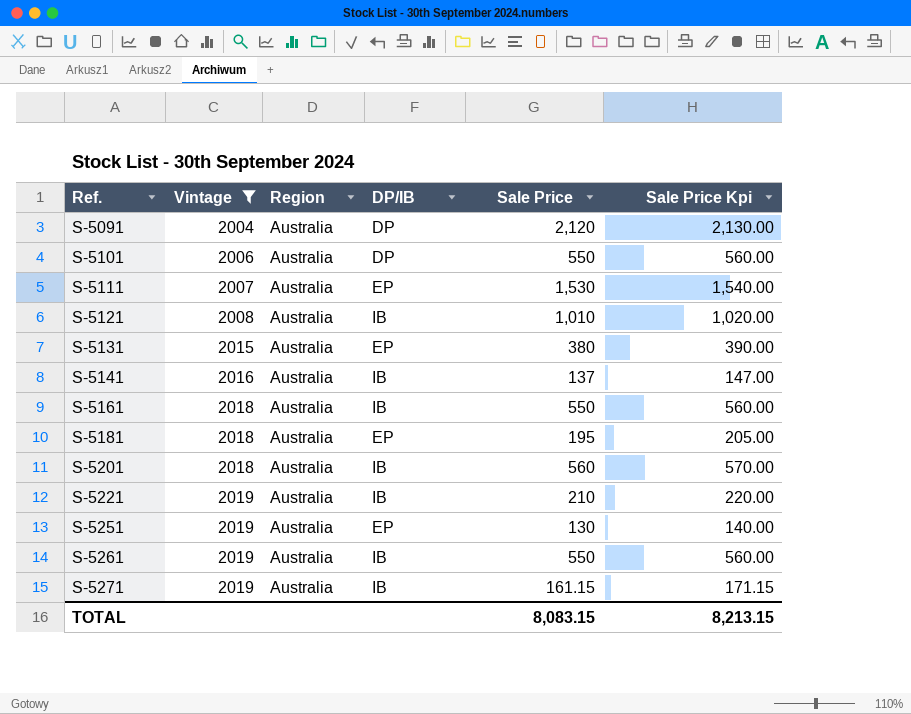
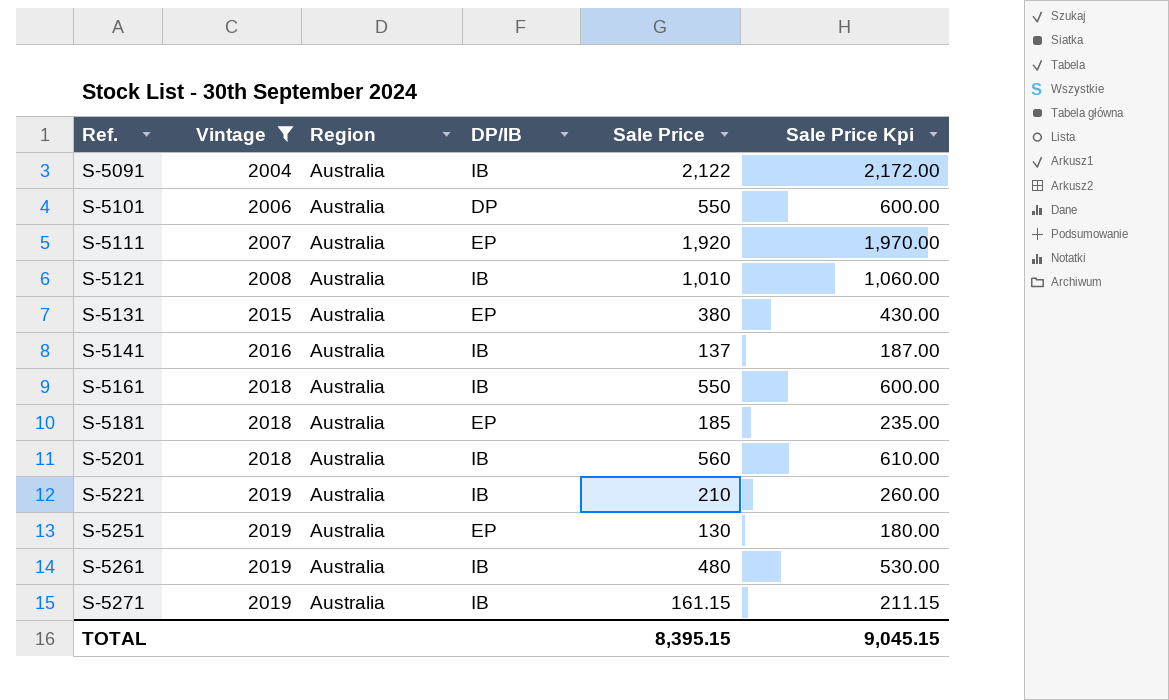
column Sale Price Kpi | formula: [Sale Price] + 10 -> [Sale Price] + 50
S-5091 | DP/IB: DP -> IB
S-5091 | Sale Price: 2,120 -> 2,122
S-5111 | Sale Price: 1,530 -> 1,920
S-5181 | Sale Price: 195 -> 185
S-5261 | Sale Price: 550 -> 480
TOTAL | Sale Price: 8,083.15 -> 8,395.15
TOTAL | Sale Price Kpi: 8,213.15 -> 9,045.15

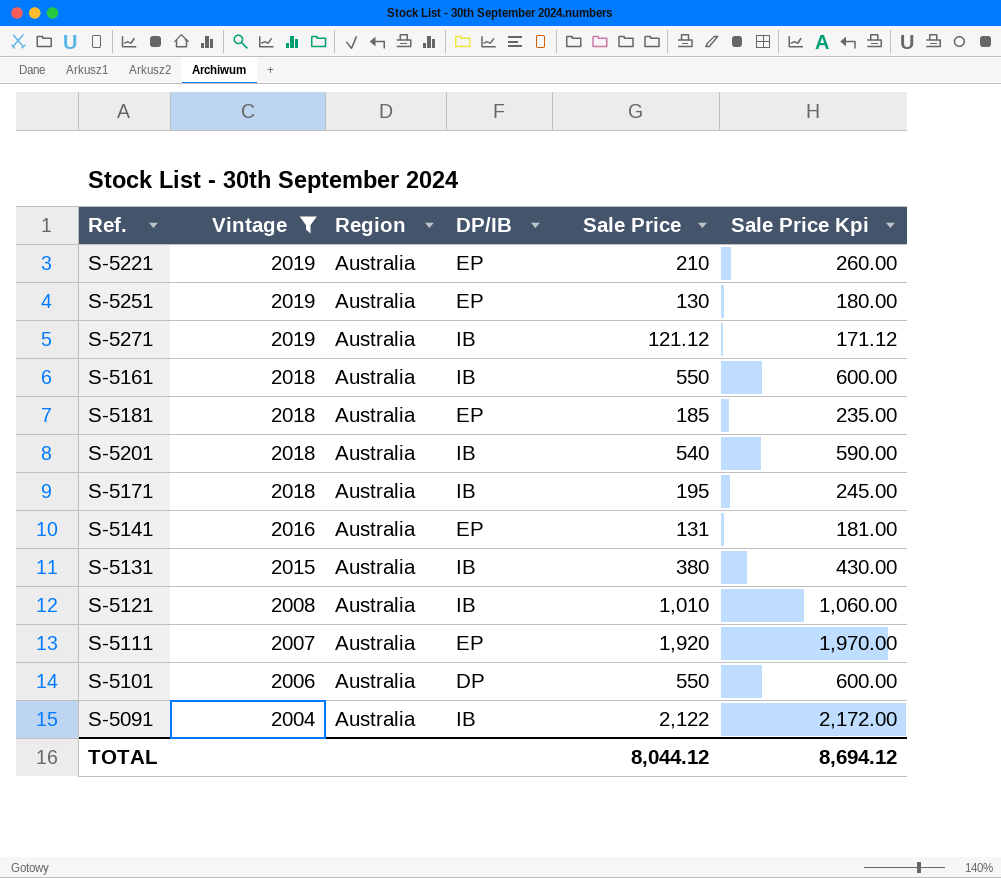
row order: Ref. ascending -> Vintage descending
row S-5261: 2019 | Australia | IB | 480 | 530.00 -> none
S-5221 | DP/IB: IB -> EP
S-5271 | Sale Price: 161.15 -> 121.12
S-5271 | Sale Price Kpi: 211.15 -> 171.12
S-5201 | Sale Price: 560 -> 540
S-5201 | Sale Price Kpi: 610.00 -> 590.00
row S-5171: none -> 2018 | Australia | IB | 195 | 245.00
S-5141 | DP/IB: IB -> EP
S-5141 | Sale Price: 137 -> 131
S-5141 | Sale Price Kpi: 187.00 -> 181.00
S-5131 | DP/IB: EP -> IB
TOTAL | Sale Price: 8,395.15 -> 8,044.12
TOTAL | Sale Price Kpi: 9,045.15 -> 8,694.12

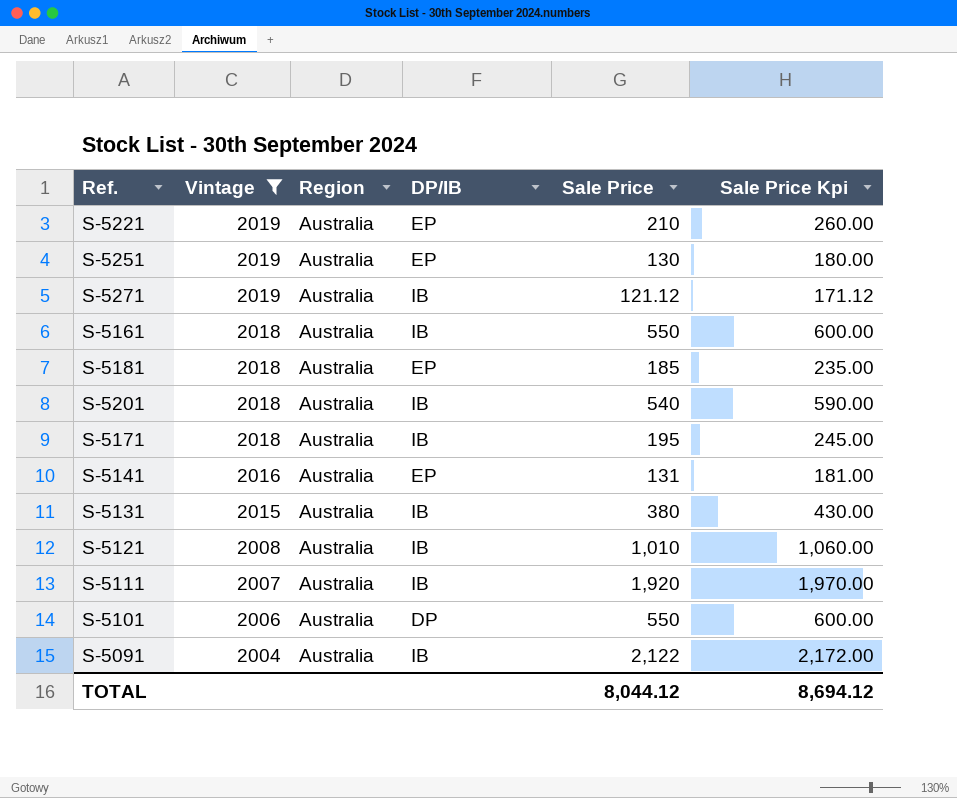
S-5111 | DP/IB: EP -> IB

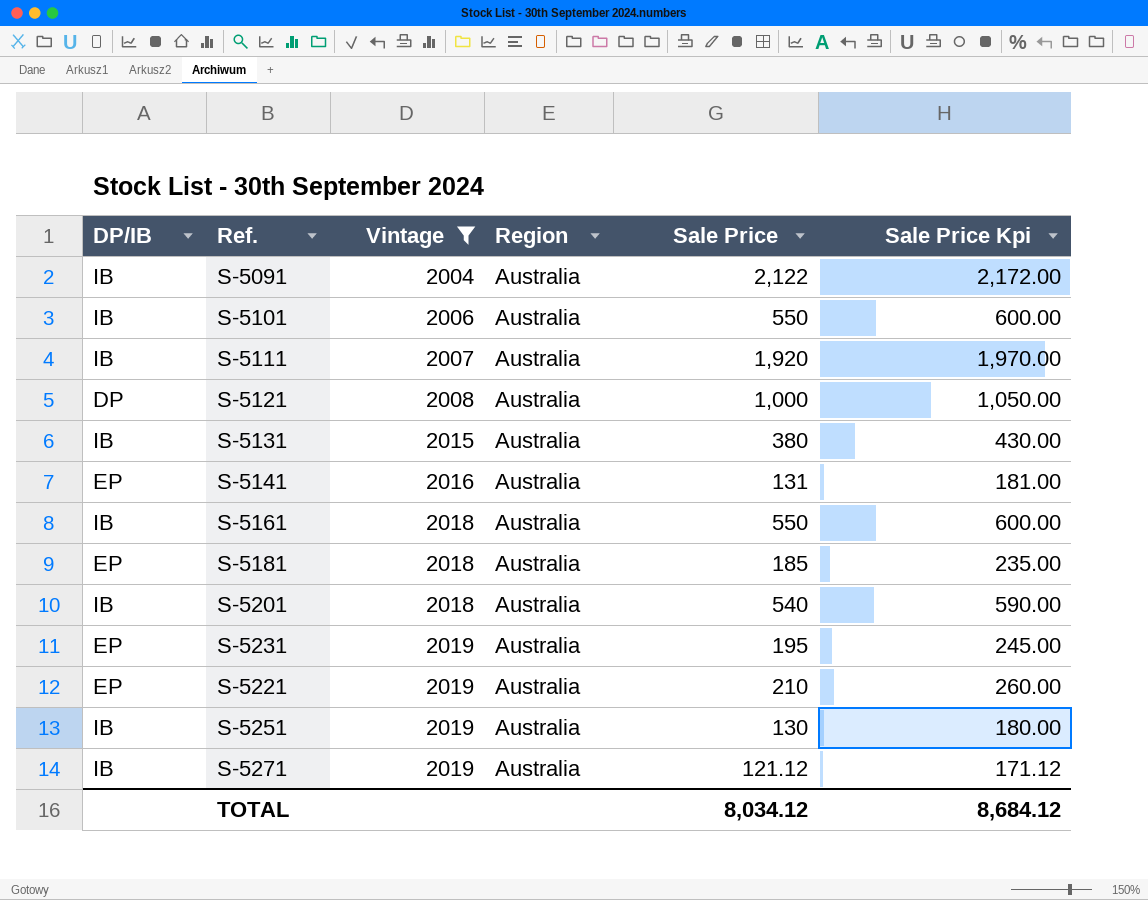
row order: Vintage descending -> Vintage ascending
column DP/IB | position: 4 -> 1
row S-5171: 2018 | Australia | IB | 195 | 245.00 -> none
S-5101 | DP/IB: DP -> IB
S-5121 | DP/IB: IB -> DP
S-5121 | Sale Price: 1,010 -> 1,000
S-5121 | Sale Price Kpi: 1,060.00 -> 1,050.00
row S-5231: none -> EP | 2019 | Australia | 195 | 245.00
S-5251 | DP/IB: EP -> IB
TOTAL | Sale Price: 8,044.12 -> 8,034.12
TOTAL | Sale Price Kpi: 8,694.12 -> 8,684.12

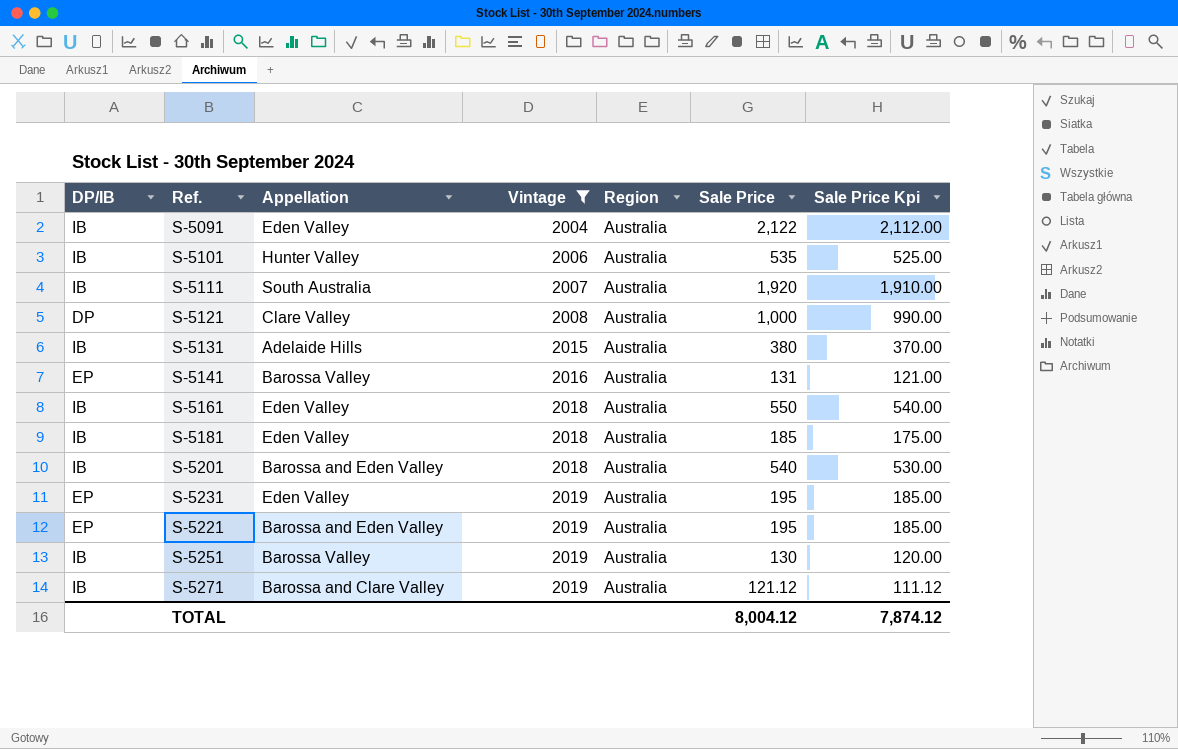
column Appellation | position: none -> 3
column Sale Price Kpi | formula: [Sale Price] + 50 -> [Sale Price] - 10
S-5101 | Sale Price: 550 -> 535
S-5181 | DP/IB: EP -> IB
S-5221 | Sale Price: 210 -> 195
TOTAL | Sale Price: 8,034.12 -> 8,004.12
TOTAL | Sale Price Kpi: 8,684.12 -> 7,874.12

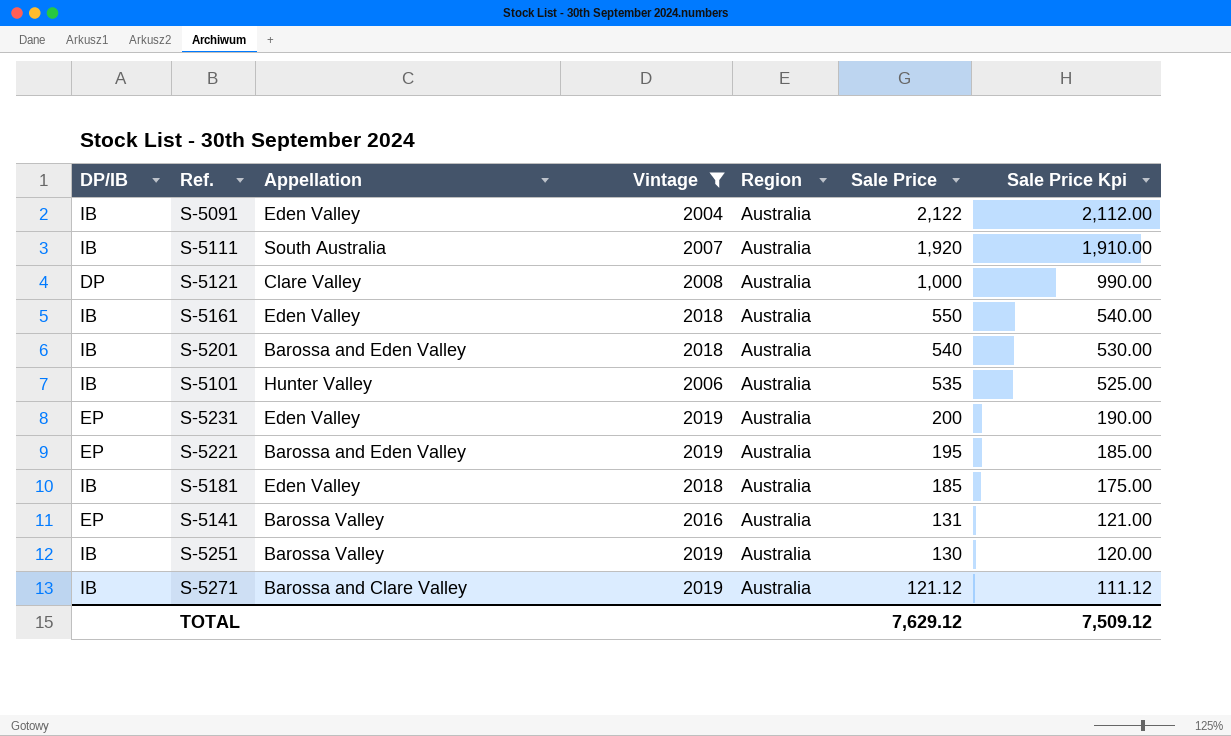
row order: Vintage ascending -> Sale Price descending
row S-5131: IB | Adelaide Hills | 2015 | Australia | 380 | 370.00 -> none
S-5231 | Sale Price: 195 -> 200
S-5231 | Sale Price Kpi: 185.00 -> 190.00
TOTAL | Sale Price: 8,004.12 -> 7,629.12
TOTAL | Sale Price Kpi: 7,874.12 -> 7,509.12

